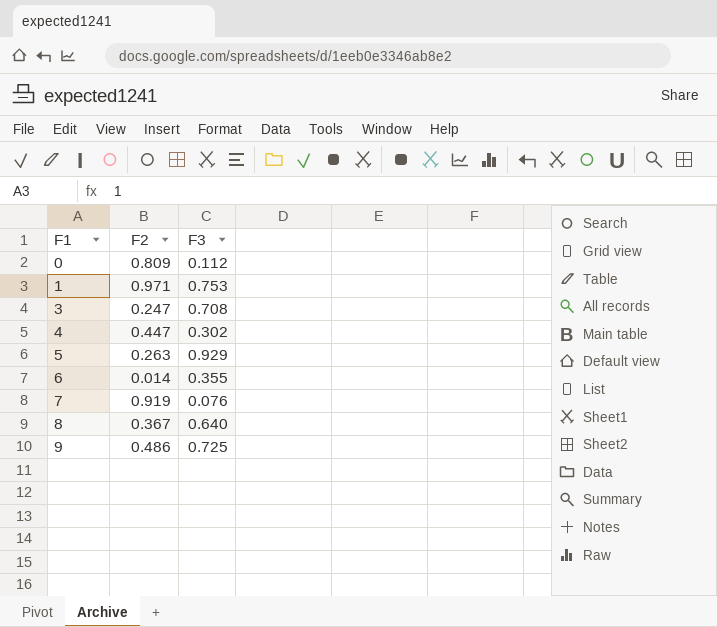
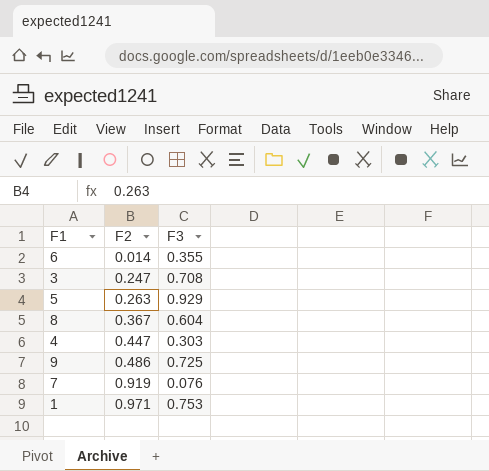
row order: F1 ascending -> F2 ascending
row 0: 0.809 | 0.112 -> none
8 | F3: 0.640 -> 0.604
4 | F3: 0.302 -> 0.303

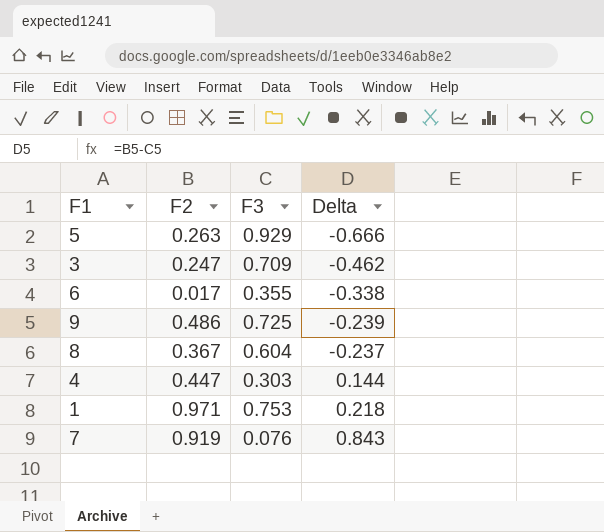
row order: F2 ascending -> Delta ascending
column Delta | formula: none -> [F2] - [F3]
3 | F3: 0.708 -> 0.709
6 | F2: 0.014 -> 0.017

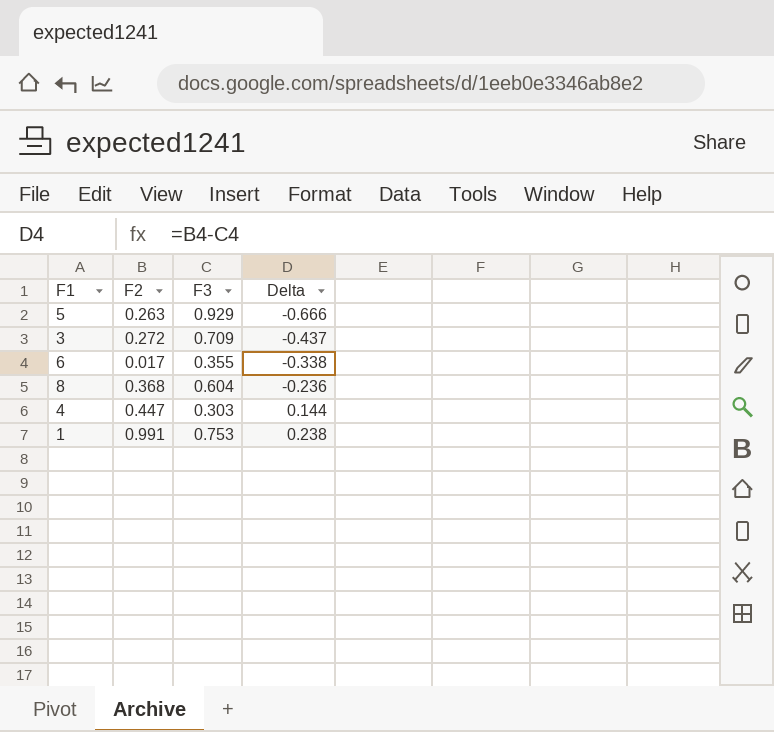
row 9: 0.486 | 0.725 | -0.239 -> none
row 7: 0.919 | 0.076 | 0.843 -> none
3 | F2: 0.247 -> 0.272
3 | Delta: -0.462 -> -0.437
8 | F2: 0.367 -> 0.368
8 | Delta: -0.237 -> -0.236
1 | F2: 0.971 -> 0.991
1 | Delta: 0.218 -> 0.238

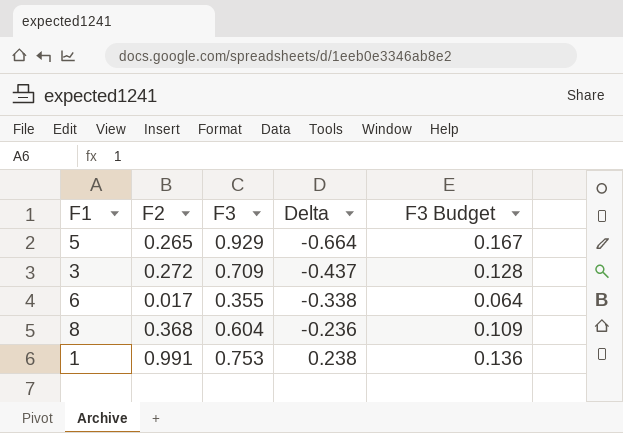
column F3 Budget | formula: none -> [F3] * 0.18
row 4: 0.447 | 0.303 | 0.144 -> none
5 | F2: 0.263 -> 0.265
5 | Delta: -0.666 -> -0.664

